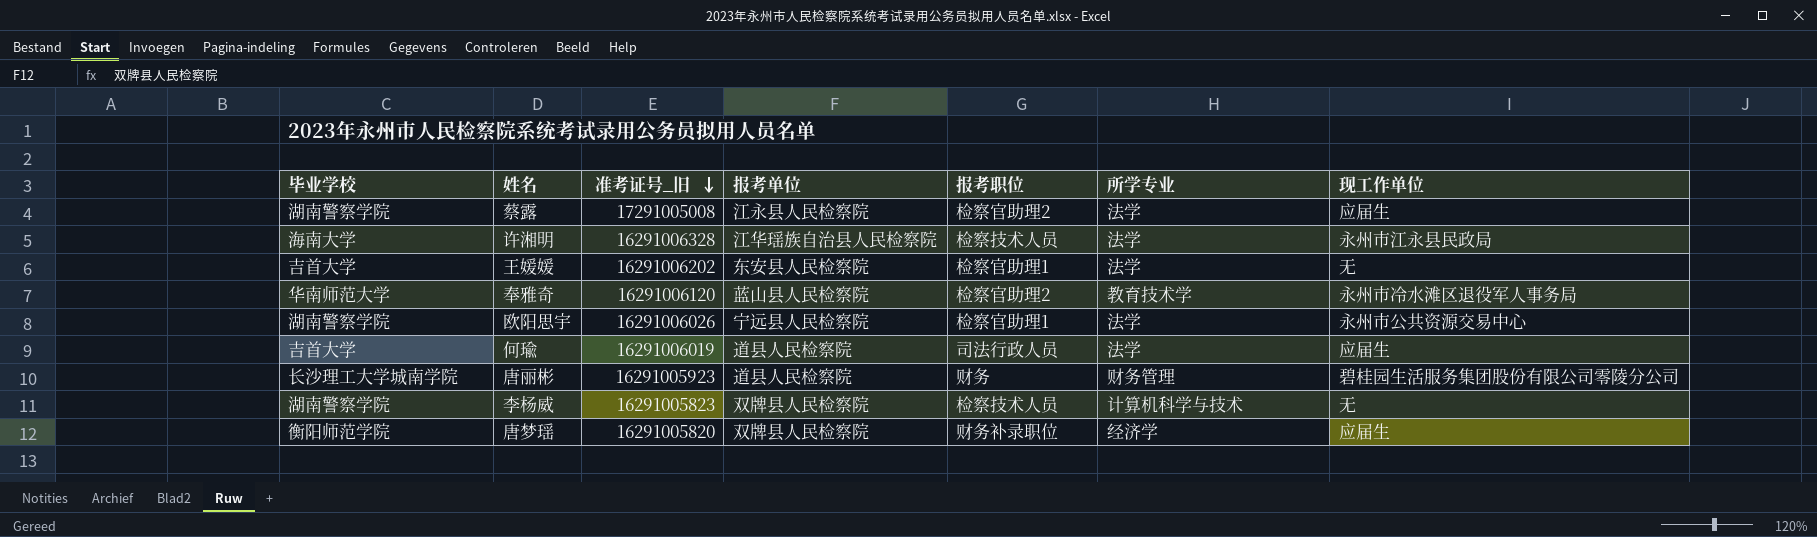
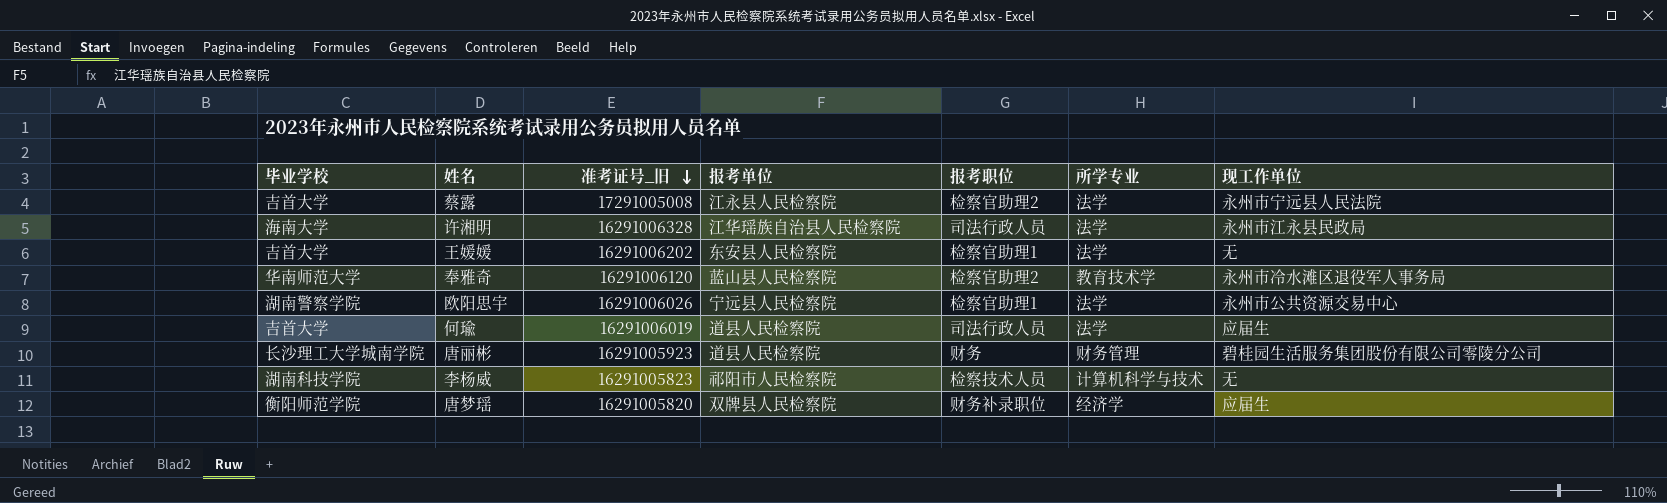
蔡露 | 毕业学校: 湖南警察学院 -> 吉首大学
蔡露 | 现工作单位: 应届生 -> 永州市宁远县人民法院
许湘明 | 报考职位: 检察技术人员 -> 司法行政人员
李杨威 | 毕业学校: 湖南警察学院 -> 湖南科技学院
李杨威 | 报考单位: 双牌县人民检察院 -> 祁阳市人民检察院

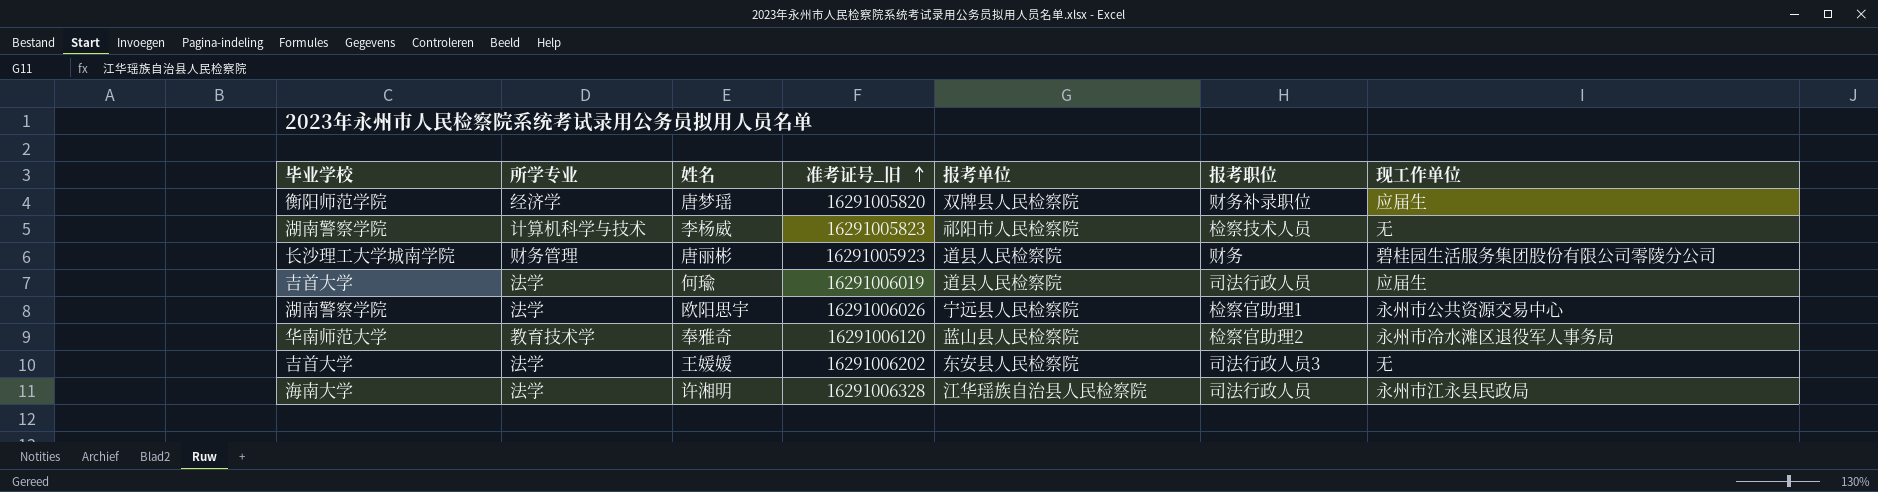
row order: 准考证号_旧 descending -> 准考证号_旧 ascending
column 所学专业 | position: 6 -> 2
row 蔡露: 吉首大学 | 17291005008 | 江永县人民检察院 | 检察官助理2 | 法学 | 永州市宁远县人民法院 -> none
李杨威 | 毕业学校: 湖南科技学院 -> 湖南警察学院
王媛媛 | 报考职位: 检察官助理1 -> 司法行政人员3

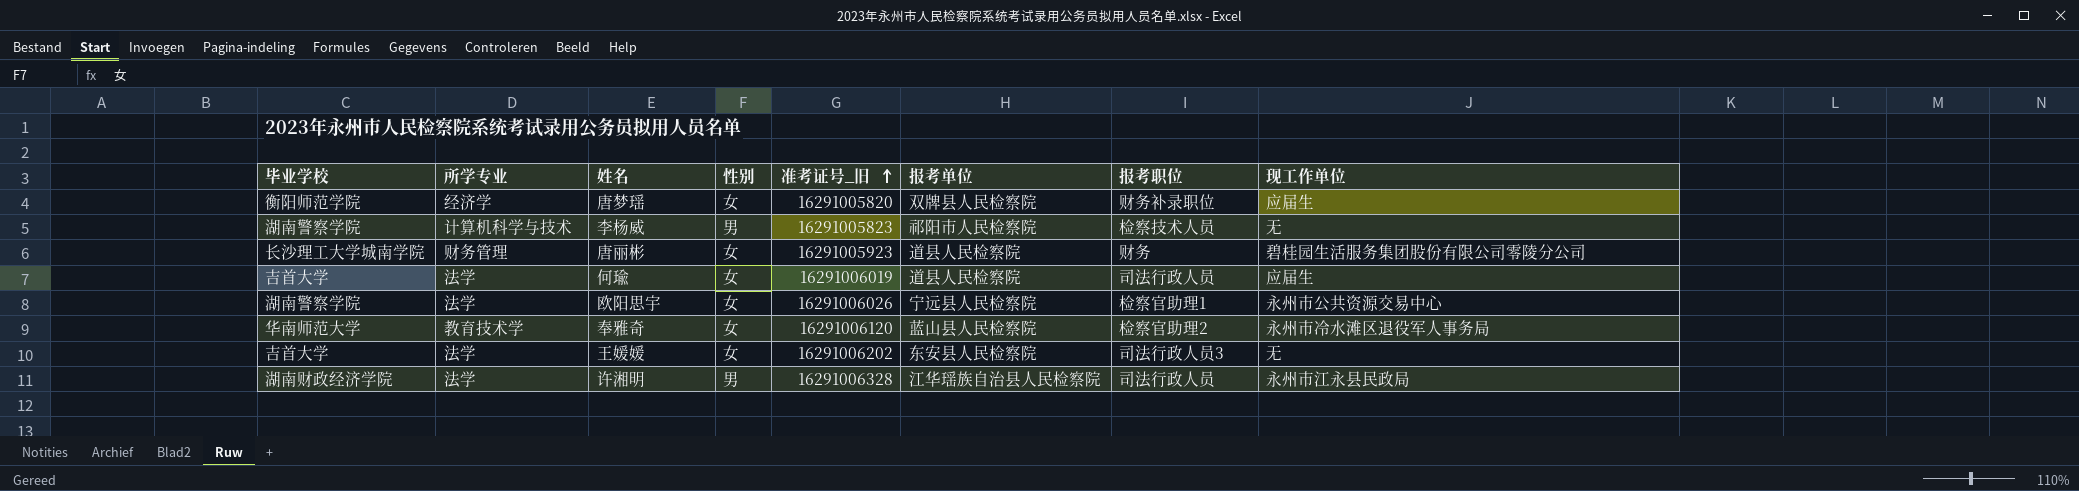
column 性别 | position: none -> 4
许湘明 | 毕业学校: 海南大学 -> 湖南财政经济学院

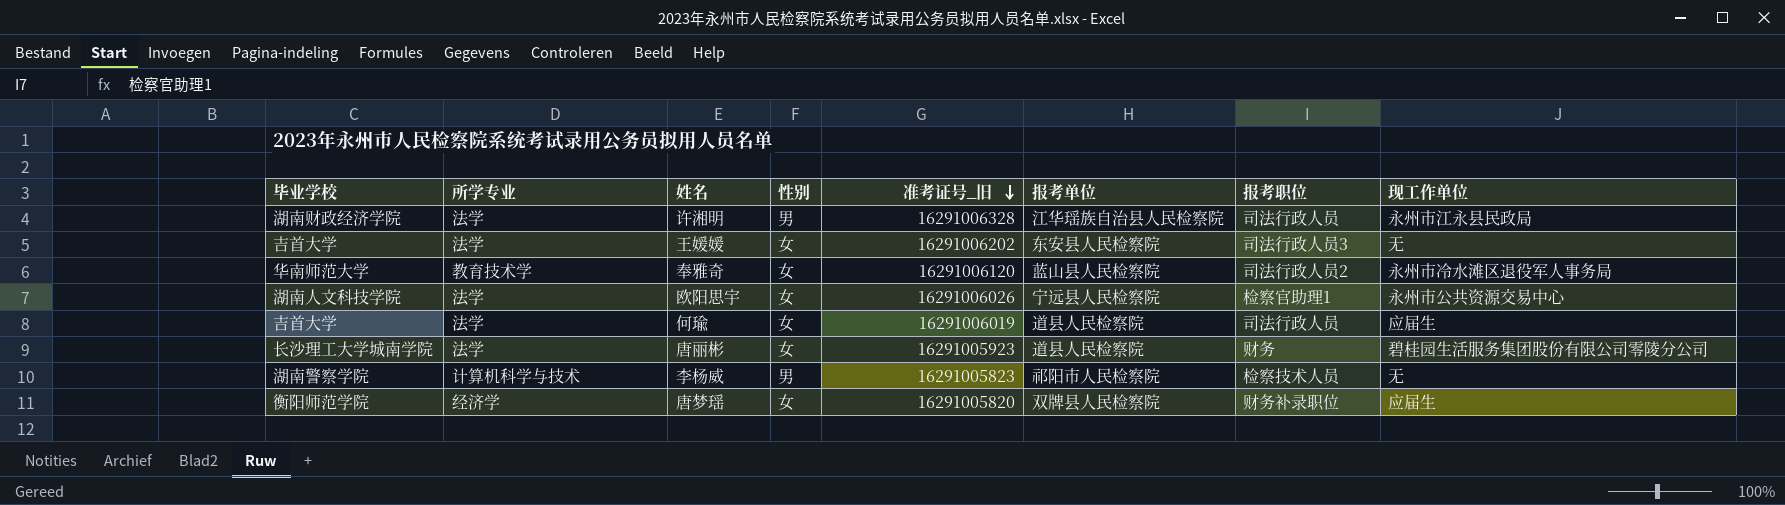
row order: 准考证号_旧 ascending -> 准考证号_旧 descending
奉雅奇 | 报考职位: 检察官助理2 -> 司法行政人员2
欧阳思宇 | 毕业学校: 湖南警察学院 -> 湖南人文科技学院
唐丽彬 | 所学专业: 财务管理 -> 法学

